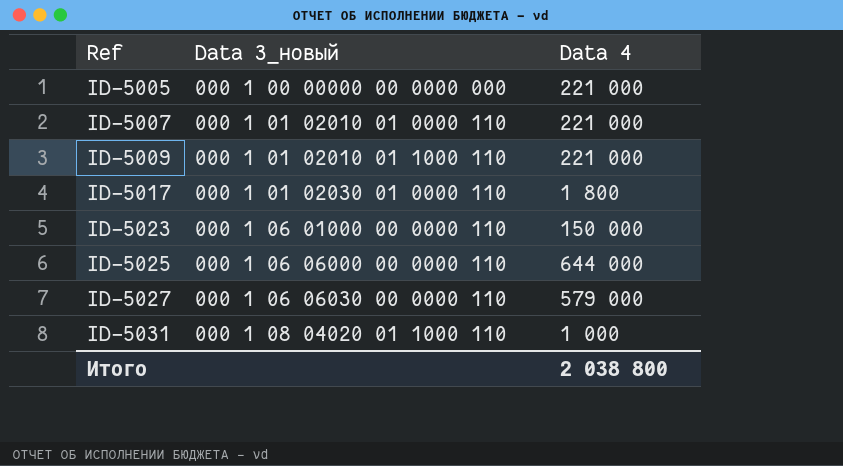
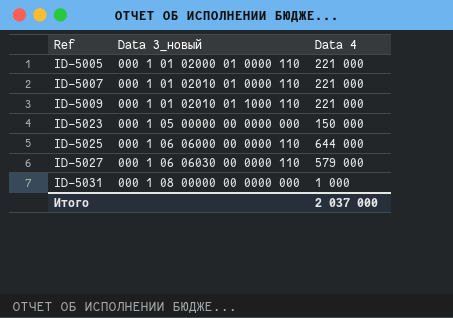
row ID-5017: 000 1 01 02030 01 0000 110 | 1 800 -> none
ID-5005 | Data 3_новый: 000 1 00 00000 00 0000 000 -> 000 1 01 02000 01 0000 110
ID-5023 | Data 3_новый: 000 1 06 01000 00 0000 110 -> 000 1 05 00000 00 0000 000
ID-5031 | Data 3_новый: 000 1 08 04020 01 1000 110 -> 000 1 08 00000 00 0000 000
Итого | Data 4: 2 038 800 -> 2 037 000

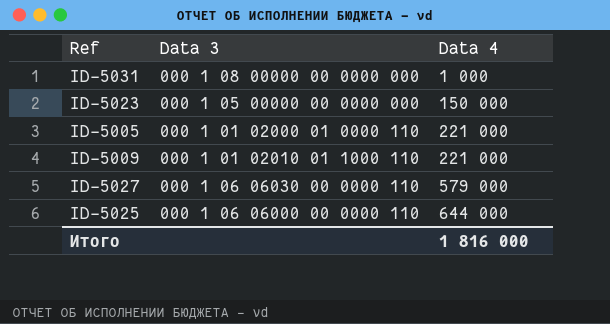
row order: Ref ascending -> Data 4 ascending
column name: Data 3_новый -> Data 3
row ID-5007: 000 1 01 02010 01 0000 110 | 221 000 -> none
Итого | Data 4: 2 037 000 -> 1 816 000

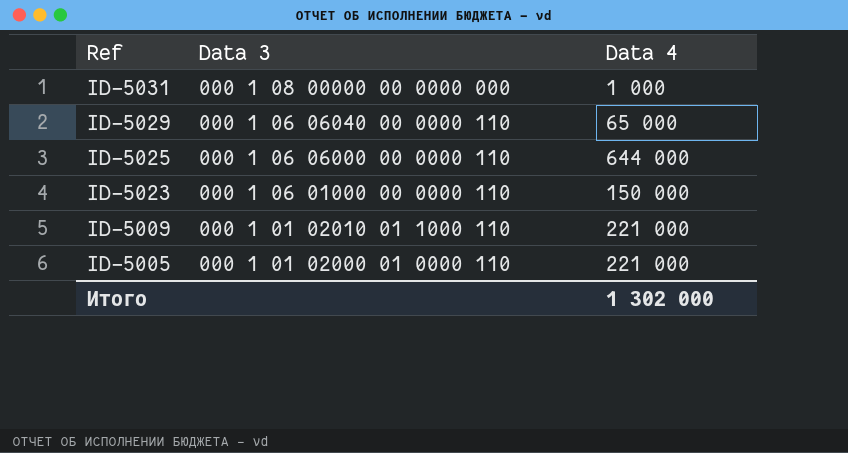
row order: Data 4 ascending -> Ref descending
row ID-5027: 000 1 06 06030 00 0000 110 | 579 000 -> none
row ID-5029: none -> 000 1 06 06040 00 0000 110 | 65 000
ID-5023 | Data 3: 000 1 05 00000 00 0000 000 -> 000 1 06 01000 00 0000 110
Итого | Data 4: 1 816 000 -> 1 302 000

